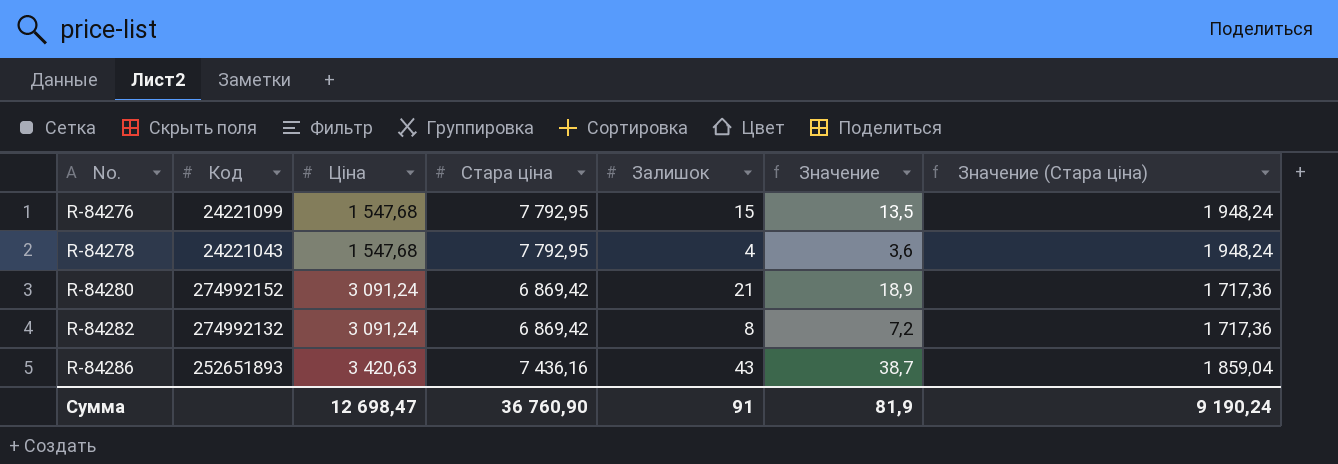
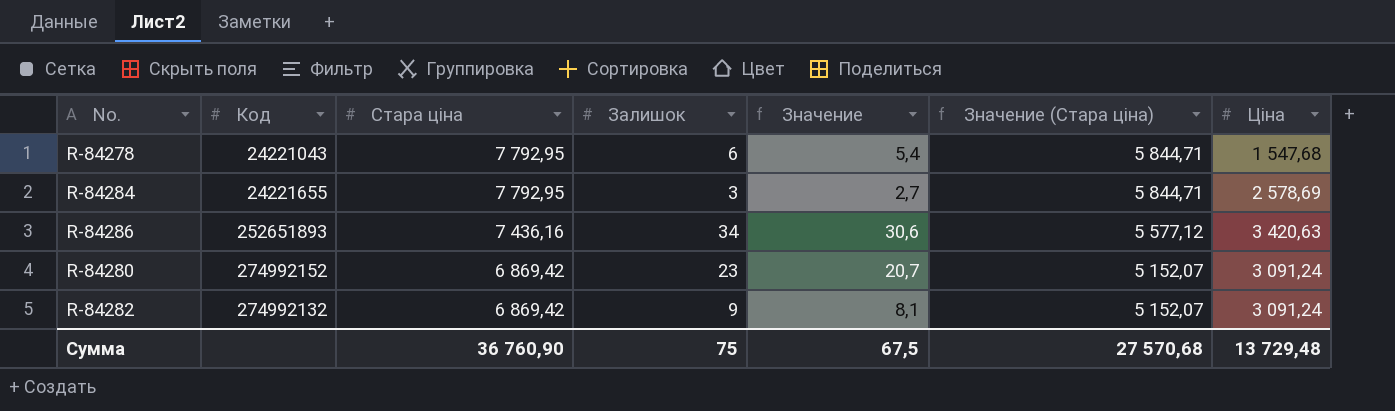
row order: No. ascending -> Стара ціна descending
column Значение (Стара ціна) | formula: [Стара ціна] * 0,25 -> [Стара ціна] * 0,75
column Ціна | position: 3 -> 7
row R-84276: 24221099 | 1 547,68 | 7 792,95 | 15 | 13,5 | 1 948,24 -> none
R-84278 | Залишок: 4 -> 6
R-84278 | Значение: 3,6 -> 5,4
row R-84284: none -> 24221655 | 7 792,95 | 3 | 2,7 | 5 844,71 | 2 578,69
R-84286 | Залишок: 43 -> 34
R-84286 | Значение: 38,7 -> 30,6
R-84280 | Залишок: 21 -> 23
R-84280 | Значение: 18,9 -> 20,7
R-84282 | Залишок: 8 -> 9
R-84282 | Значение: 7,2 -> 8,1
Сумма | Залишок: 91 -> 75
Сумма | Значение: 81,9 -> 67,5
Сумма | Значение (Стара ціна): 9 190,24 -> 27 570,68
Сумма | Ціна: 12 698,47 -> 13 729,48

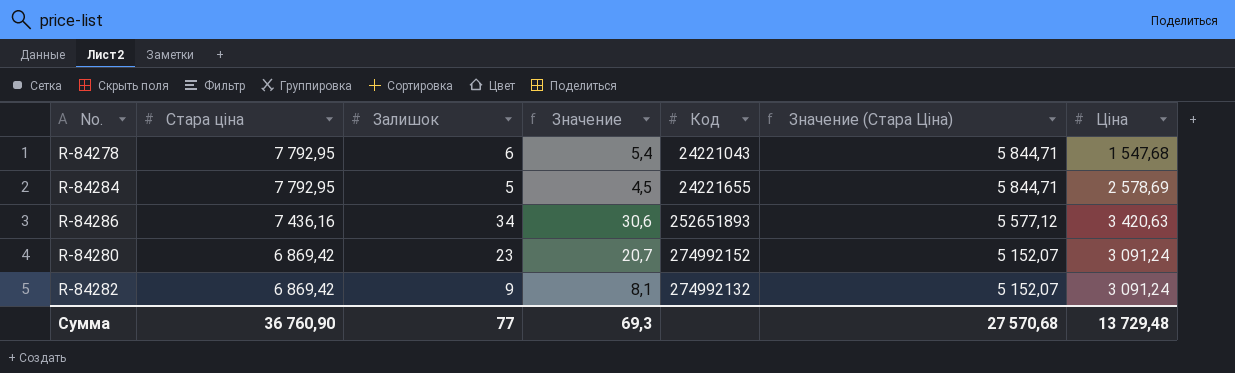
column Код | position: 2 -> 5
column name: Значение (Стара ціна) -> Значение (Стара Ціна)
R-84284 | Залишок: 3 -> 5
R-84284 | Значение: 2,7 -> 4,5
Сумма | Залишок: 75 -> 77
Сумма | Значение: 67,5 -> 69,3

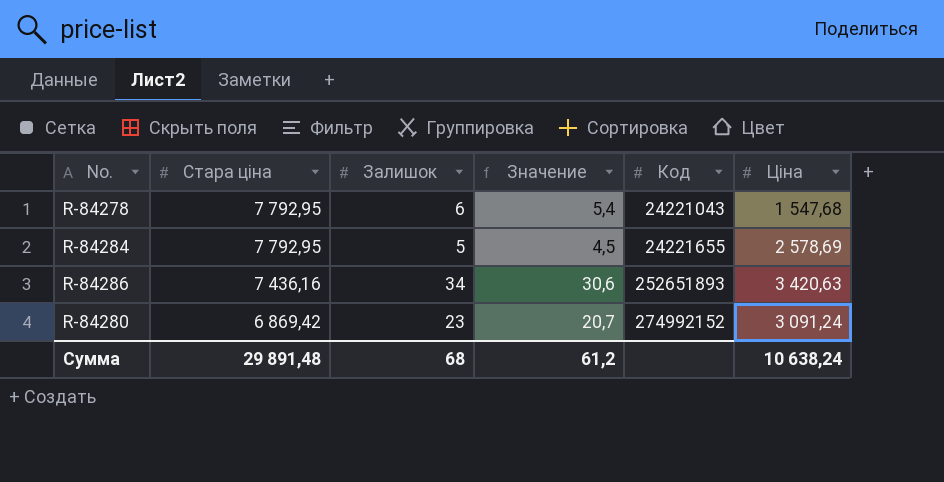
column Значение (Стара Ціна) | formula: [Стара ціна] * 0,75 -> none
row R-84282: 6 869,42 | 9 | 8,1 | 274992132 | 5 152,07 | 3 091,24 -> none
Сумма | Стара ціна: 36 760,90 -> 29 891,48
Сумма | Залишок: 77 -> 68
Сумма | Значение: 69,3 -> 61,2
Сумма | Ціна: 13 729,48 -> 10 638,24

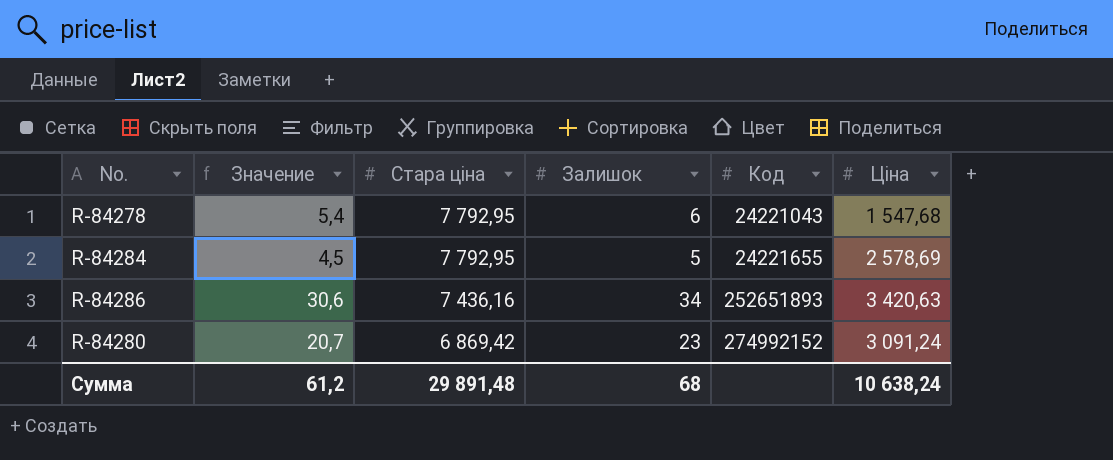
column Значение | position: 4 -> 2

